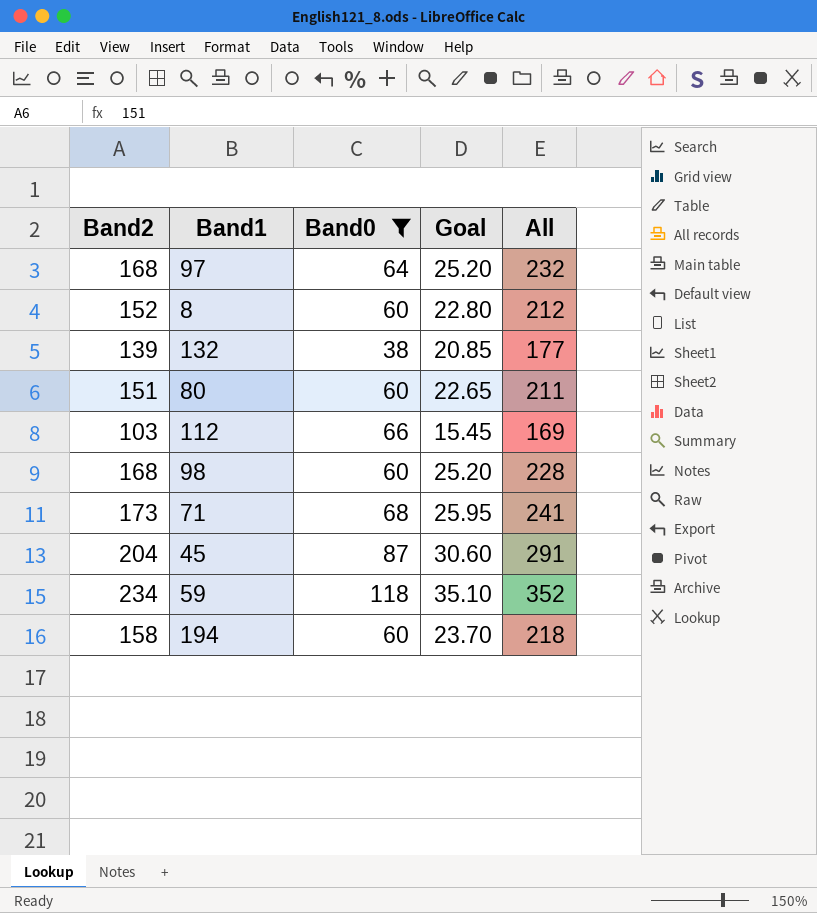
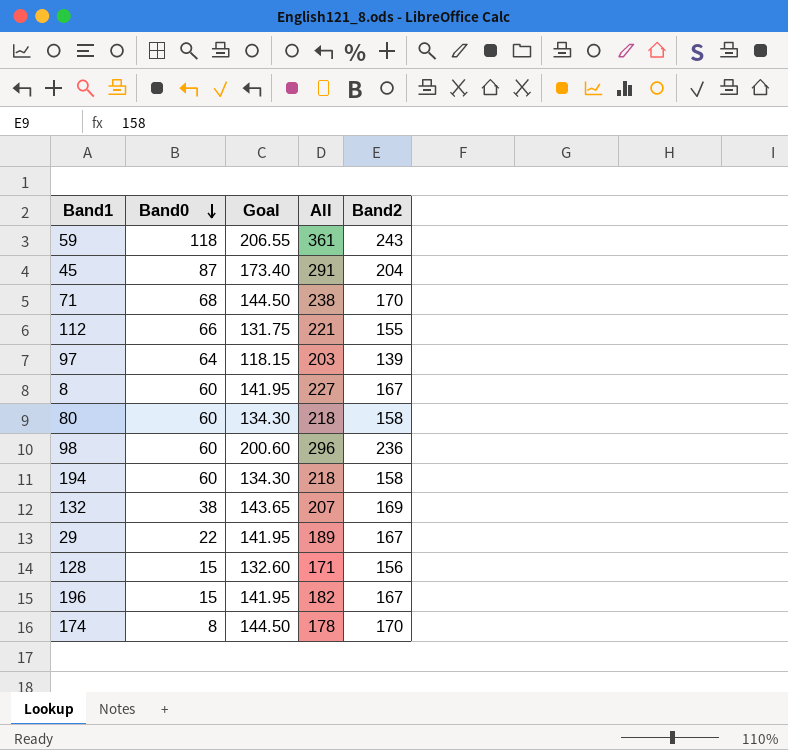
filter: Band0 >= 38 -> none
row order: none -> Band0 descending
column Goal | formula: [Band2] * 0.15 -> [Band2] * 0.85
column Band2 | position: 1 -> 5
59 | All: 352 -> 361
59 | Band2: 234 -> 243
71 | All: 241 -> 238
71 | Band2: 173 -> 170
112 | All: 169 -> 221
112 | Band2: 103 -> 155
97 | All: 232 -> 203
97 | Band2: 168 -> 139
8 | All: 212 -> 227
8 | Band2: 152 -> 167
80 | All: 211 -> 218
80 | Band2: 151 -> 158
98 | All: 228 -> 296
98 | Band2: 168 -> 236
132 | All: 177 -> 207
132 | Band2: 139 -> 169

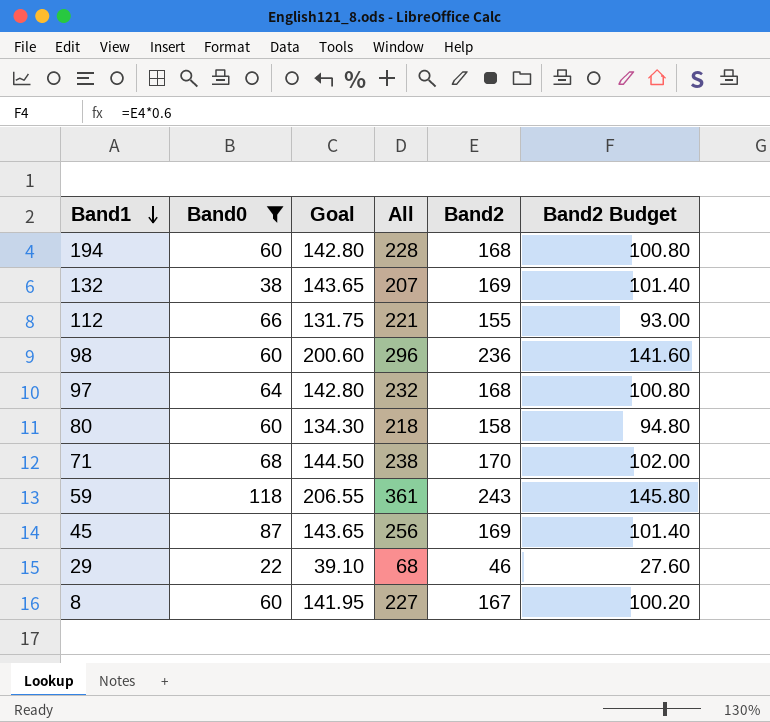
filter: none -> Band0 >= 22
row order: Band0 descending -> Band1 descending
column Band2 Budget | formula: none -> [Band2] * 0.6
194 | Goal: 134.30 -> 142.80
194 | All: 218 -> 228
194 | Band2: 158 -> 168
97 | Goal: 118.15 -> 142.80
97 | All: 203 -> 232
97 | Band2: 139 -> 168
45 | Goal: 173.40 -> 143.65
45 | All: 291 -> 256
45 | Band2: 204 -> 169
29 | Goal: 141.95 -> 39.10
29 | All: 189 -> 68
29 | Band2: 167 -> 46

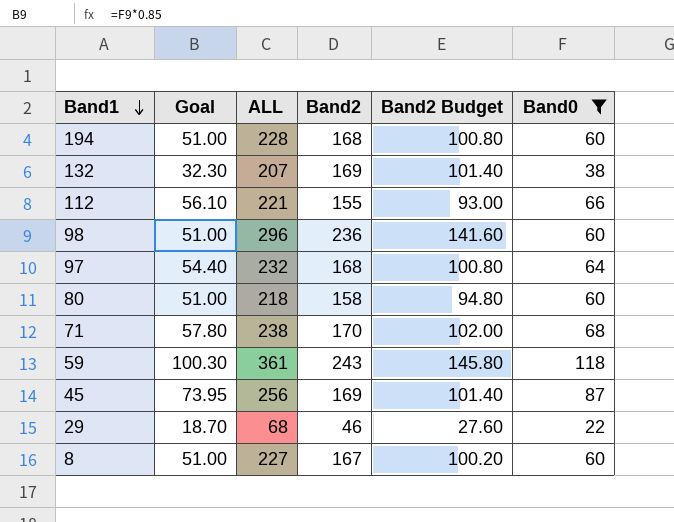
column Goal | formula: [Band2] * 0.85 -> [Band0] * 0.85
column name: All -> ALL
column Band0 | position: 2 -> 6

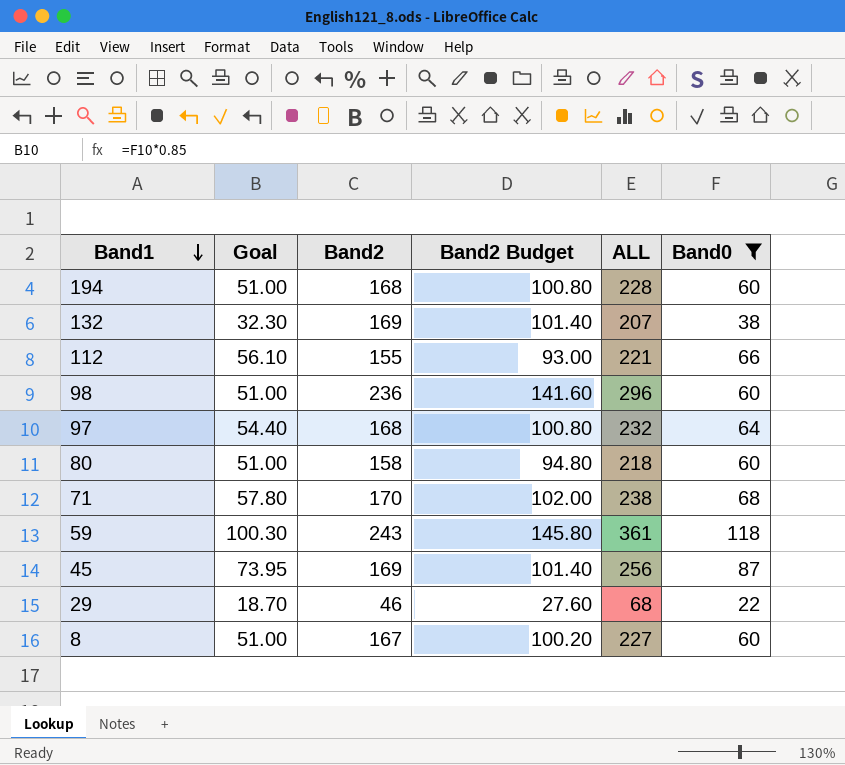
column ALL | position: 3 -> 5

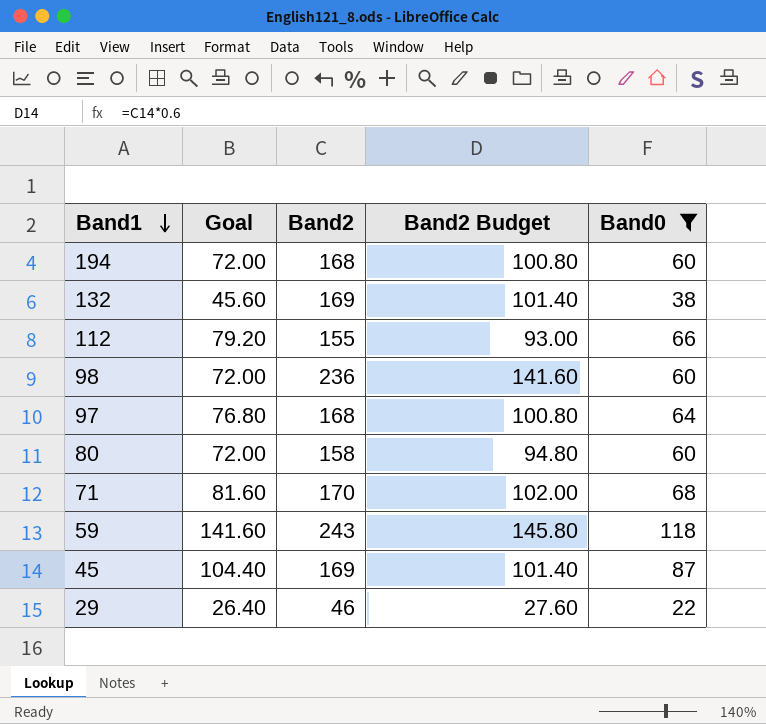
column ALL | formula: [Band2] + [Band0] -> none
column Goal | formula: [Band0] * 0.85 -> [Band0] * 1.2
row 8: 51.00 | 167 | 100.20 | 227 | 60 -> none

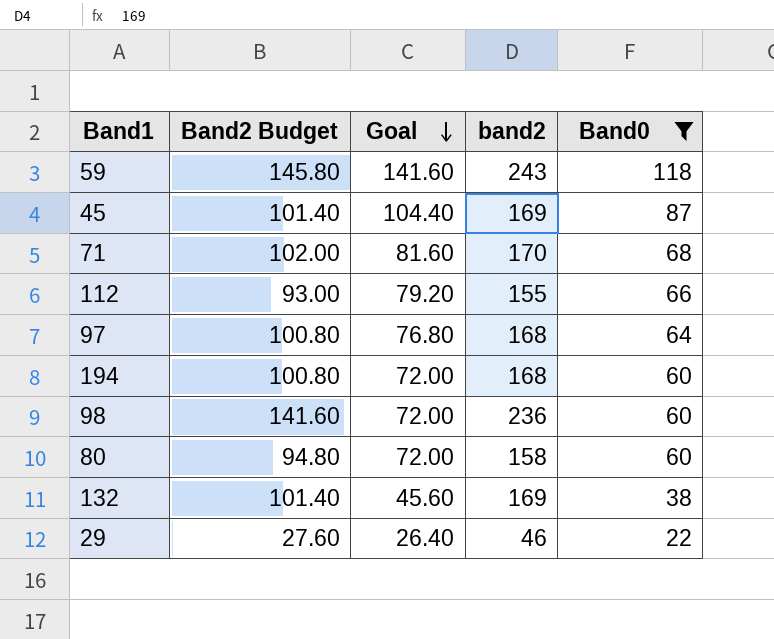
row order: Band1 descending -> Goal descending
column Band2 Budget | position: 4 -> 2
column name: Band2 -> band2

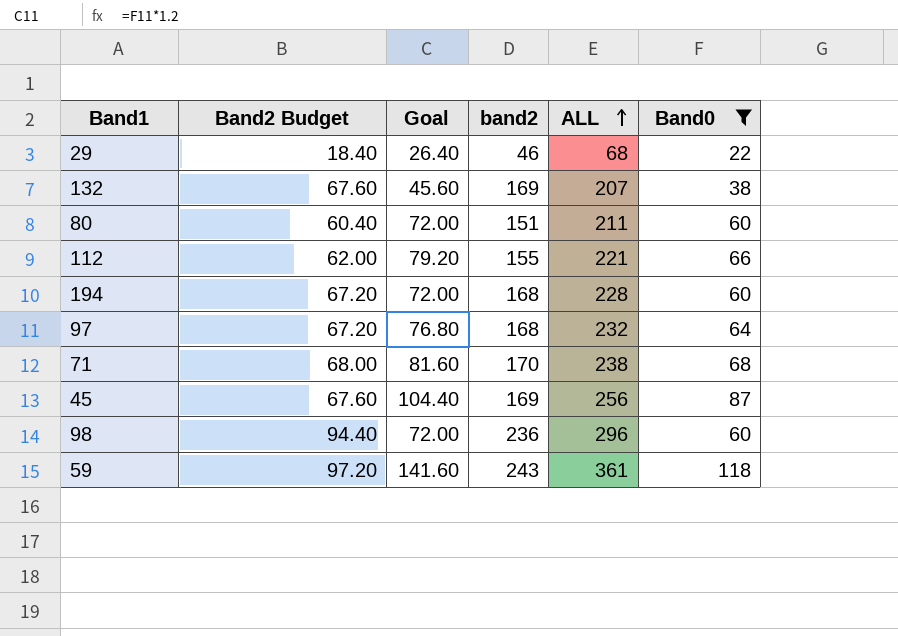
row order: Goal descending -> ALL ascending
column Band2 Budget | formula: [band2] * 0.6 -> [band2] * 0.4
column ALL | formula: none -> [band2] + [Band0]
80 | band2: 158 -> 151

